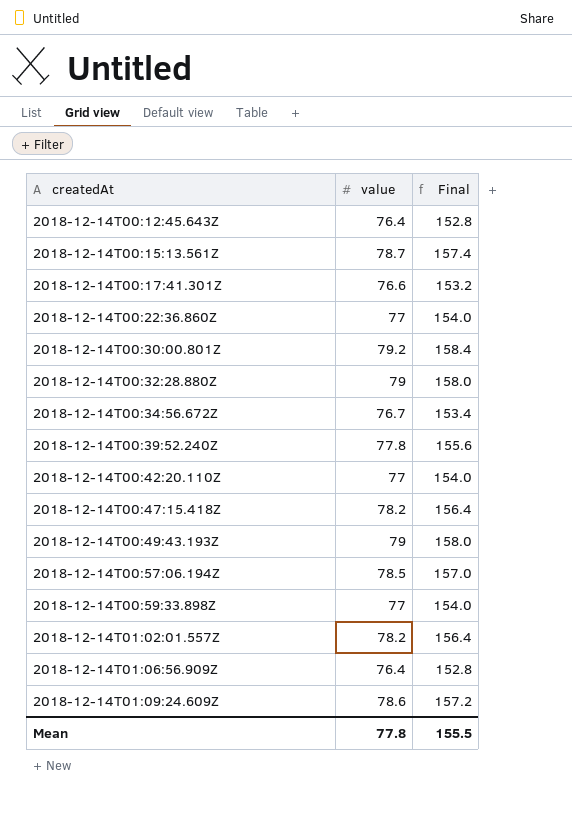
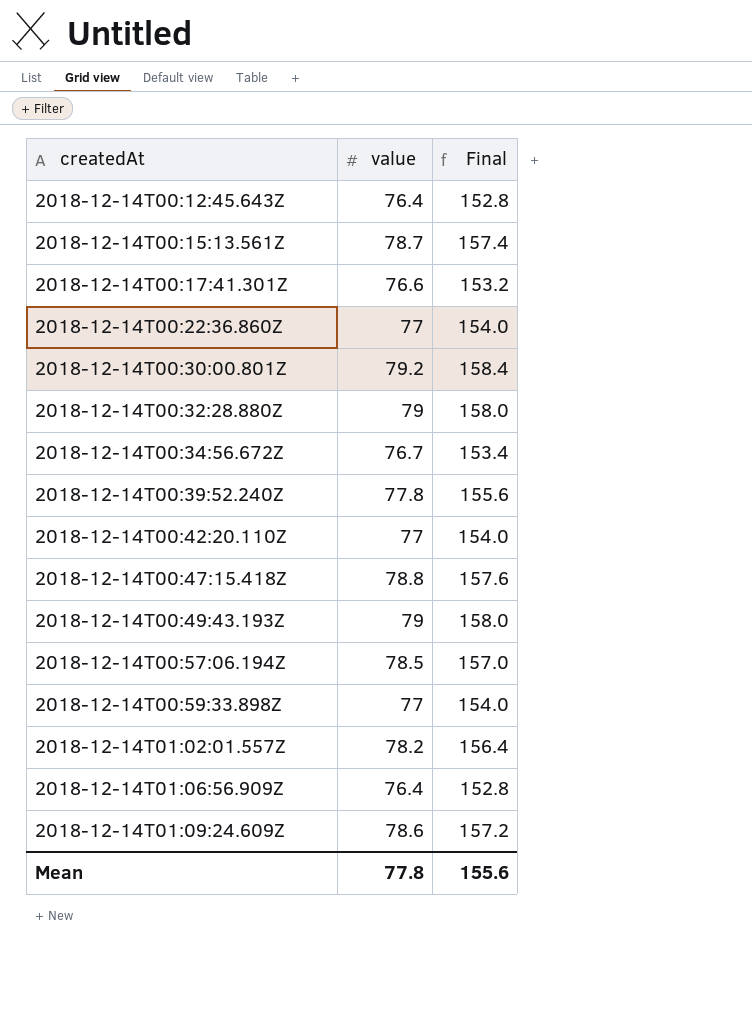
2018-12-14T00:47:15.418Z | value: 78.2 -> 78.8
2018-12-14T00:47:15.418Z | Final: 156.4 -> 157.6
Mean | Final: 155.5 -> 155.6

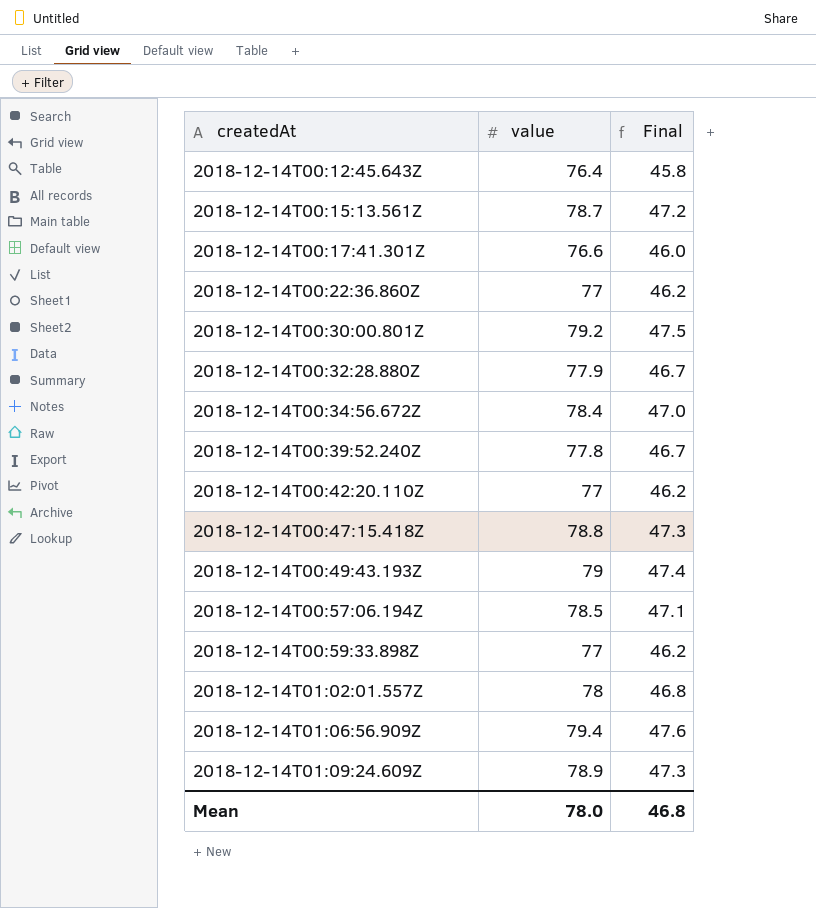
column Final | formula: [value] * 2 -> [value] * 0.6
2018-12-14T00:32:28.880Z | value: 79 -> 77.9
2018-12-14T00:34:56.672Z | value: 76.7 -> 78.4
2018-12-14T01:02:01.557Z | value: 78.2 -> 78
2018-12-14T01:06:56.909Z | value: 76.4 -> 79.4
2018-12-14T01:09:24.609Z | value: 78.6 -> 78.9
Mean | value: 77.8 -> 78.0
Mean | Final: 155.6 -> 46.8

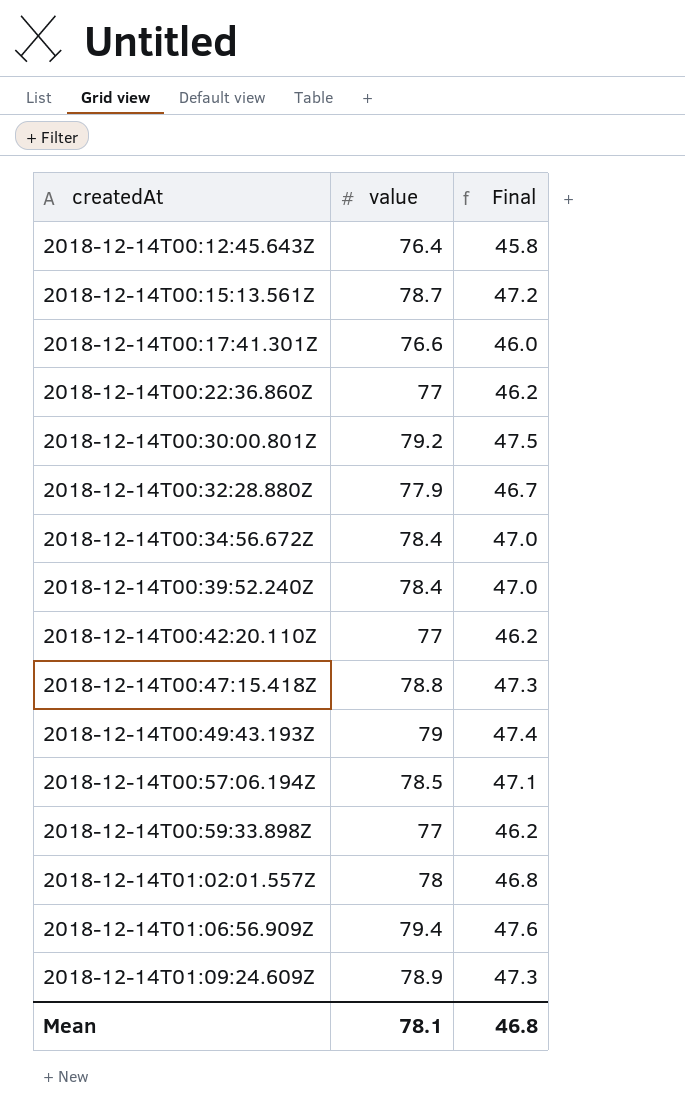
2018-12-14T00:39:52.240Z | value: 77.8 -> 78.4
2018-12-14T00:39:52.240Z | Final: 46.7 -> 47.0
Mean | value: 78.0 -> 78.1

